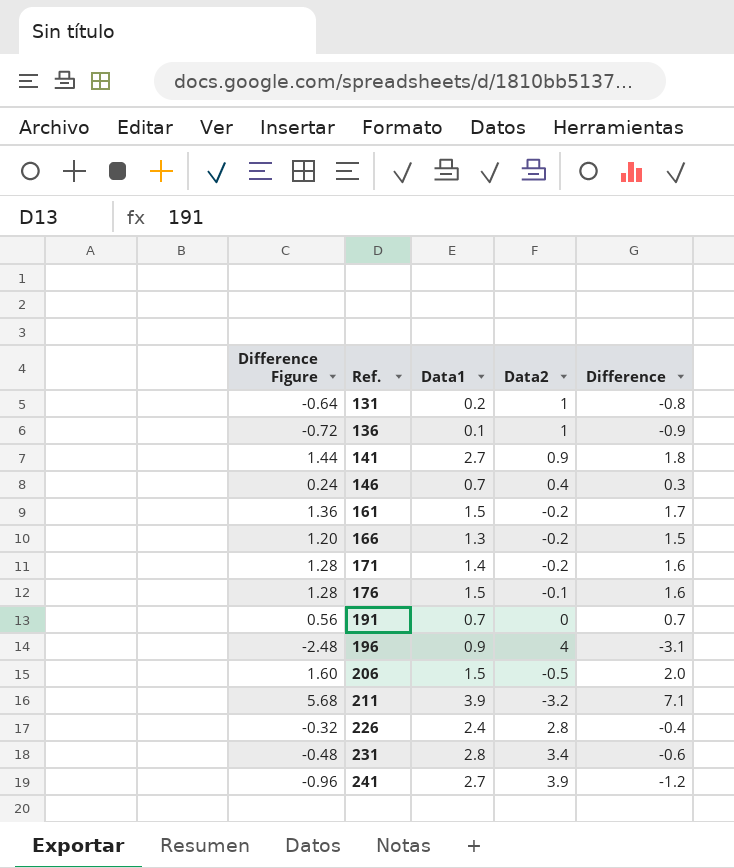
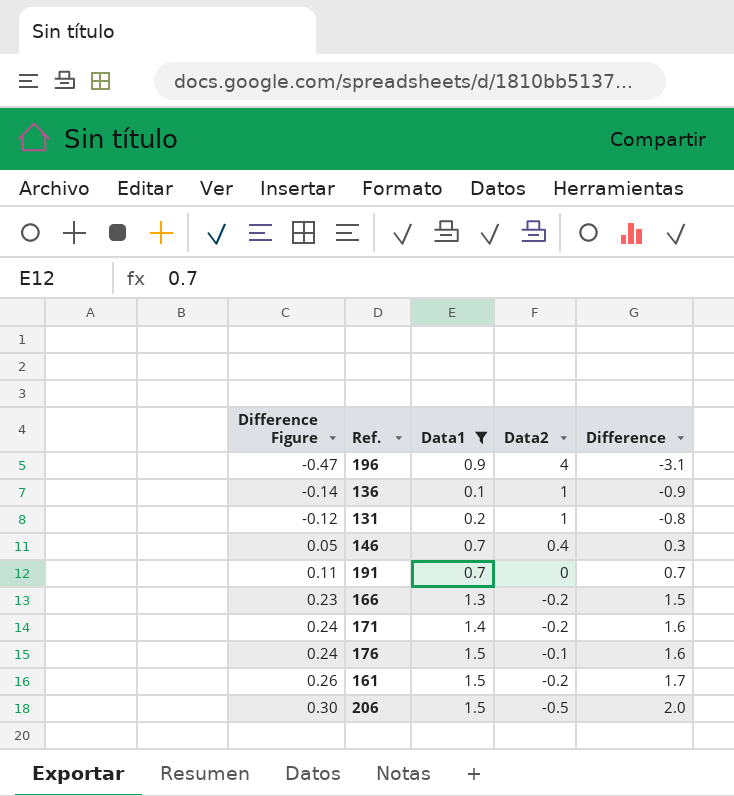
filter: none -> Data1 <= 1.5
row order: Ref. ascending -> Difference Figure ascending
column Difference Figure | formula: [Difference] * 0.8 -> [Difference] * 0.15

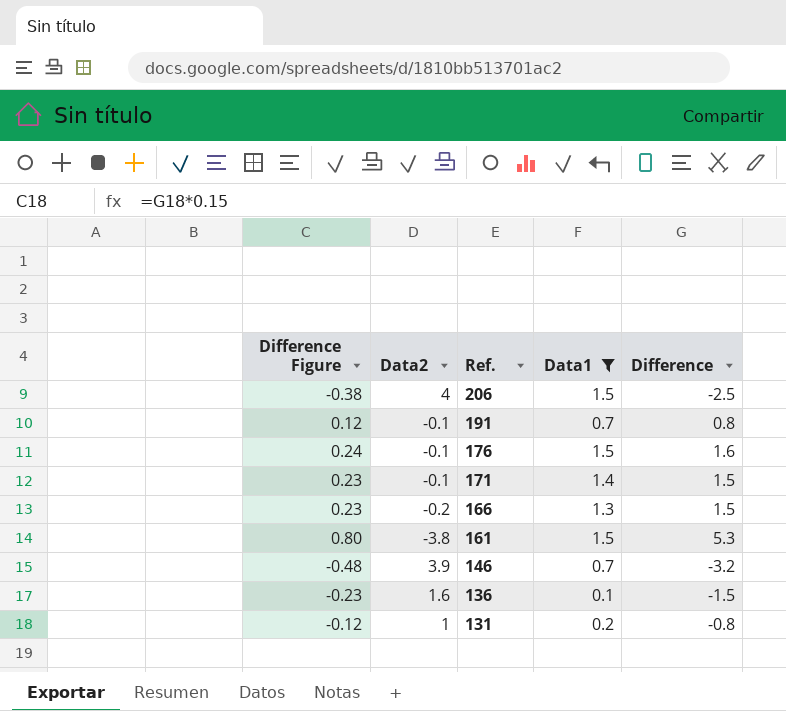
row order: Difference Figure ascending -> Ref. descending
column Data2 | position: 4 -> 2
row 196: -0.47 | 0.9 | 4 | -3.1 -> none
206 | Difference Figure: 0.30 -> -0.38
206 | Data2: -0.5 -> 4
206 | Difference: 2.0 -> -2.5
191 | Difference Figure: 0.11 -> 0.12
191 | Data2: 0 -> -0.1
191 | Difference: 0.7 -> 0.8
171 | Difference Figure: 0.24 -> 0.23
171 | Data2: -0.2 -> -0.1
171 | Difference: 1.6 -> 1.5
161 | Difference Figure: 0.26 -> 0.80
161 | Data2: -0.2 -> -3.8
161 | Difference: 1.7 -> 5.3
146 | Difference Figure: 0.05 -> -0.48
146 | Data2: 0.4 -> 3.9
146 | Difference: 0.3 -> -3.2
136 | Difference Figure: -0.14 -> -0.23
136 | Data2: 1 -> 1.6
136 | Difference: -0.9 -> -1.5

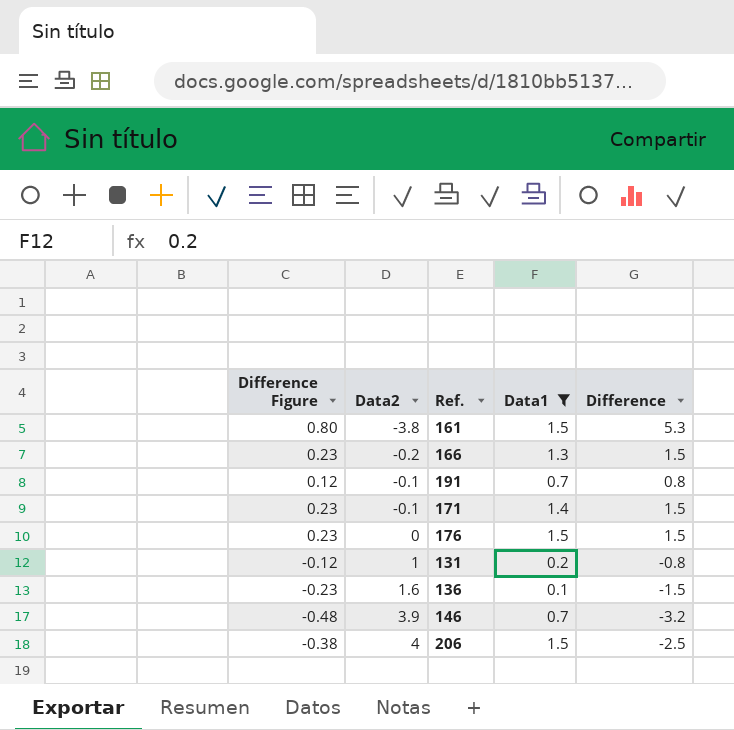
row order: Ref. descending -> Data2 ascending
176 | Difference Figure: 0.24 -> 0.23
176 | Data2: -0.1 -> 0
176 | Difference: 1.6 -> 1.5

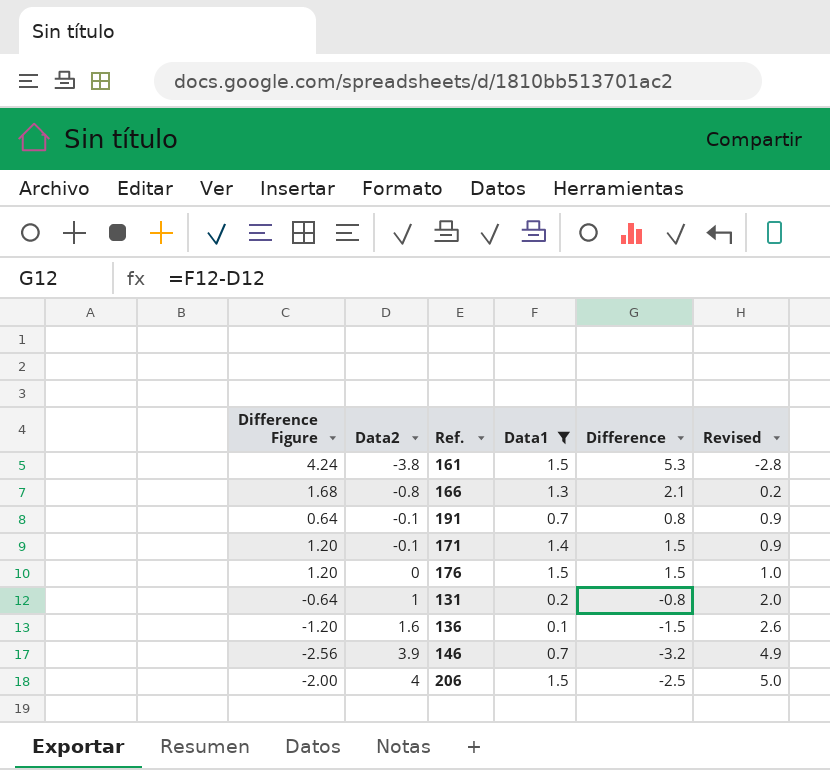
column Difference Figure | formula: [Difference] * 0.15 -> [Difference] * 0.8
column Revised | formula: none -> [Data2] + 1
166 | Data2: -0.2 -> -0.8
166 | Difference: 1.5 -> 2.1

